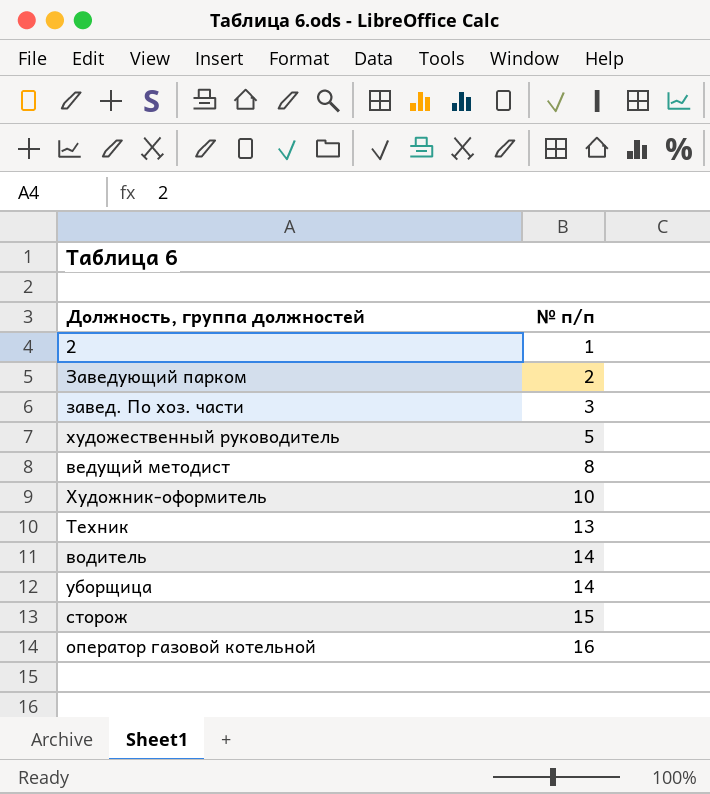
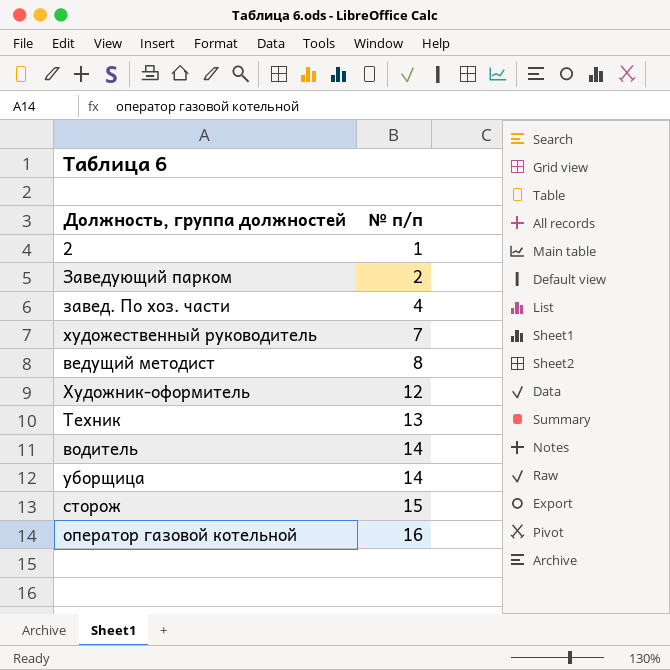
завед. По хоз. части | № п/п: 3 -> 4
художественный руководитель | № п/п: 5 -> 7
Художник-оформитель | № п/п: 10 -> 12

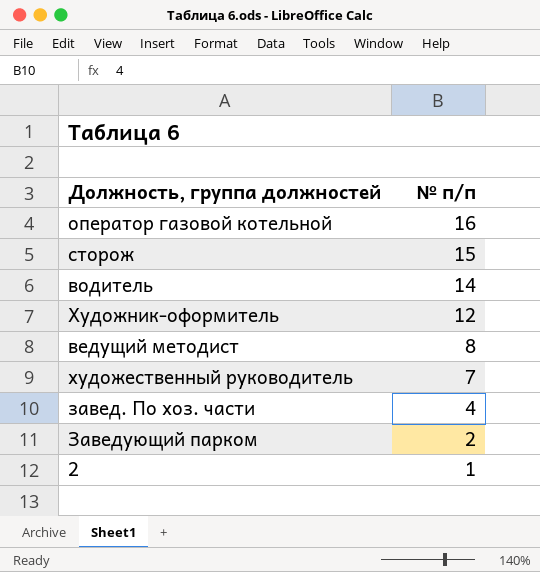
row order: № п/п ascending -> № п/п descending
row Техник: 13 -> none
row уборщица: 14 -> none

